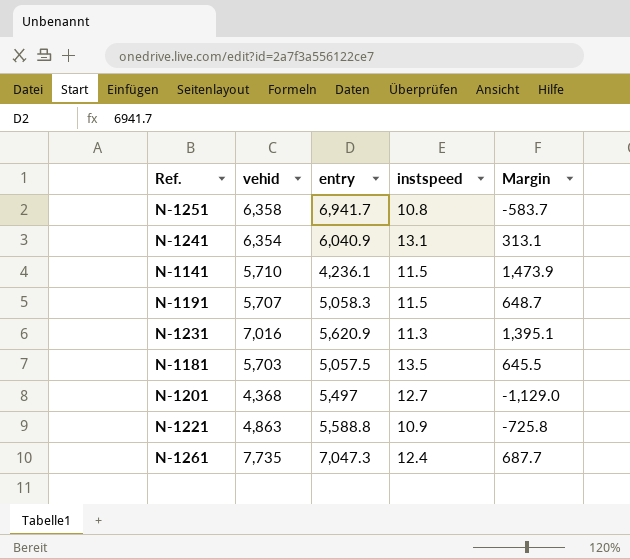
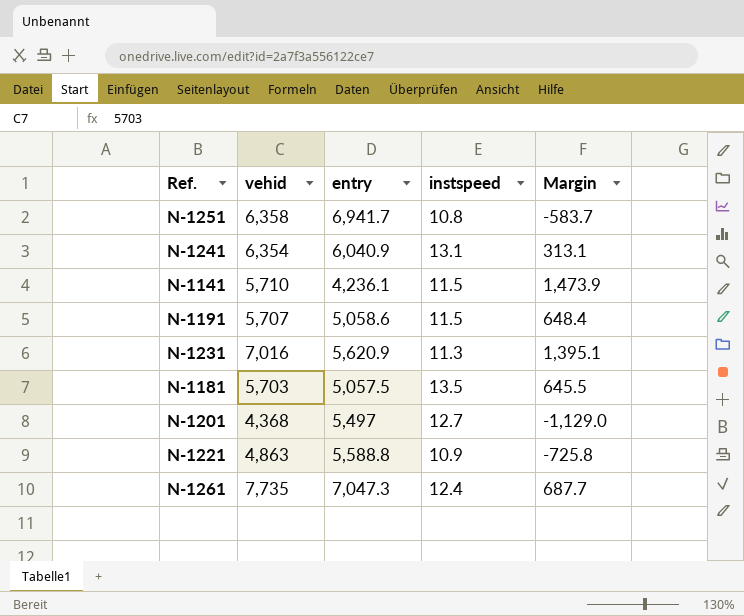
N-1191 | entry: 5,058.3 -> 5,058.6
N-1191 | Margin: 648.7 -> 648.4

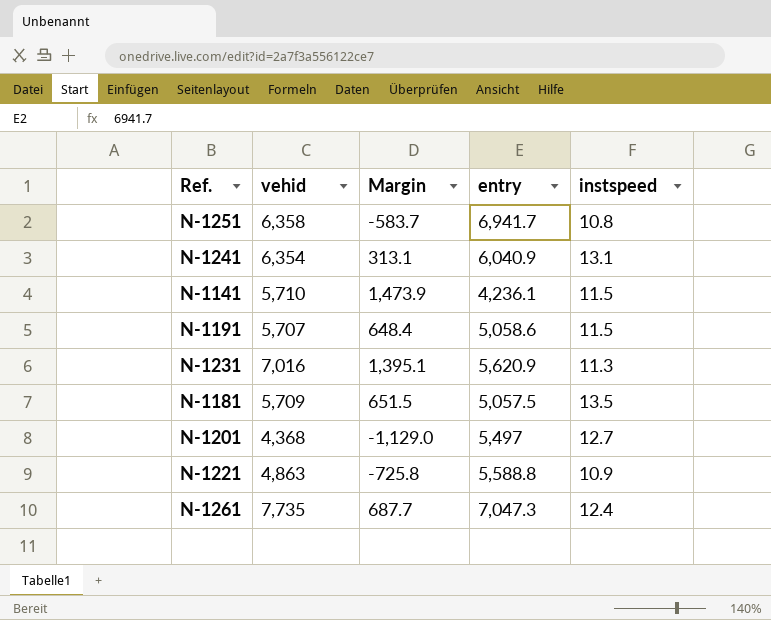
column Margin | position: 5 -> 3
N-1181 | vehid: 5,703 -> 5,709
N-1181 | Margin: 645.5 -> 651.5

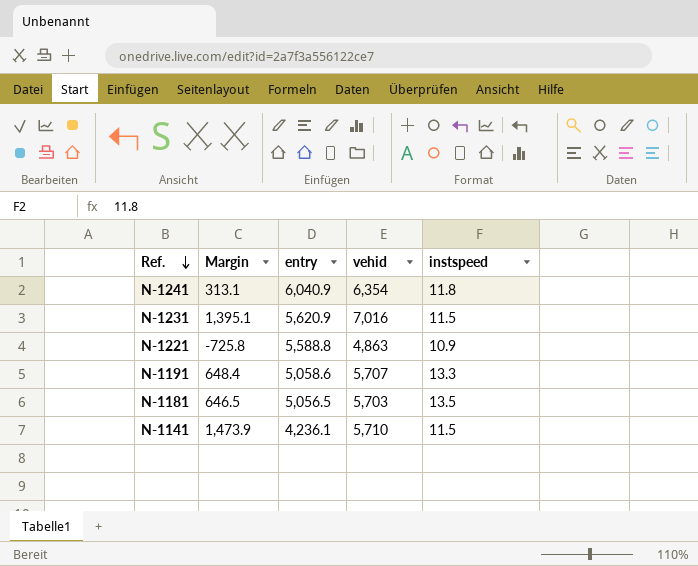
row order: none -> Ref. descending
column vehid | position: 2 -> 4
row N-1251: 6,358 | -583.7 | 6,941.7 | 10.8 -> none
row N-1201: 4,368 | -1,129.0 | 5,497 | 12.7 -> none
row N-1261: 7,735 | 687.7 | 7,047.3 | 12.4 -> none
N-1241 | instspeed: 13.1 -> 11.8
N-1231 | instspeed: 11.3 -> 11.5
N-1191 | instspeed: 11.5 -> 13.3
N-1181 | Margin: 651.5 -> 646.5
N-1181 | entry: 5,057.5 -> 5,056.5
N-1181 | vehid: 5,709 -> 5,703

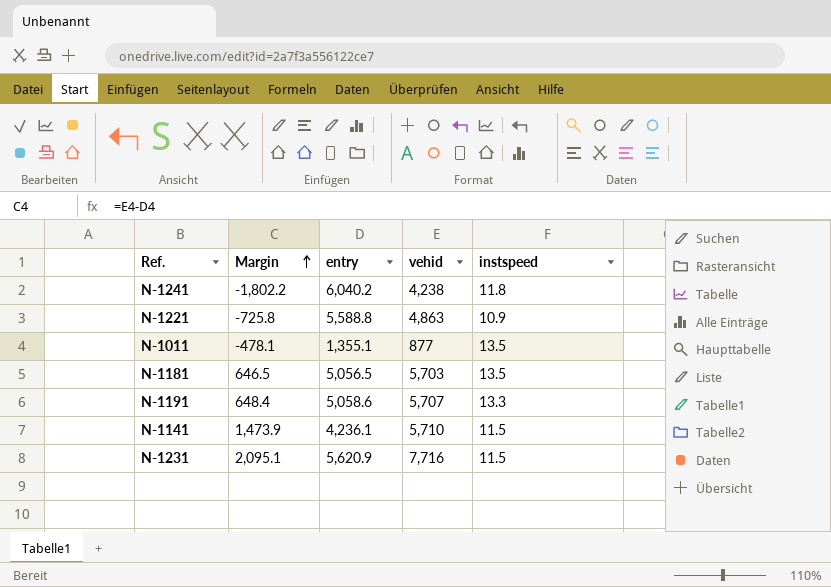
row order: Ref. descending -> Margin ascending
N-1241 | Margin: 313.1 -> -1,802.2
N-1241 | entry: 6,040.9 -> 6,040.2
N-1241 | vehid: 6,354 -> 4,238
row N-1011: none -> -478.1 | 1,355.1 | 877 | 13.5
N-1231 | Margin: 1,395.1 -> 2,095.1
N-1231 | vehid: 7,016 -> 7,716

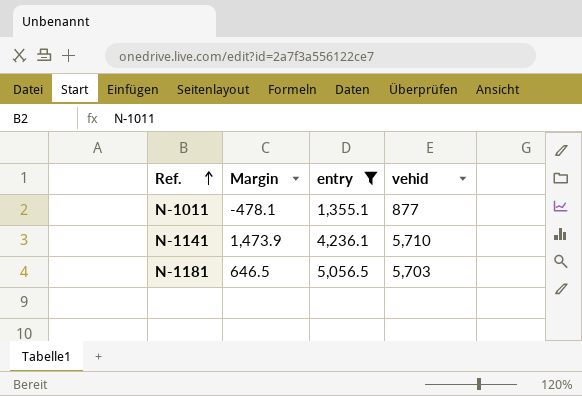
filter: none -> entry <= 5,056.5
row order: Margin ascending -> Ref. ascending
column instspeed | position: 5 -> none

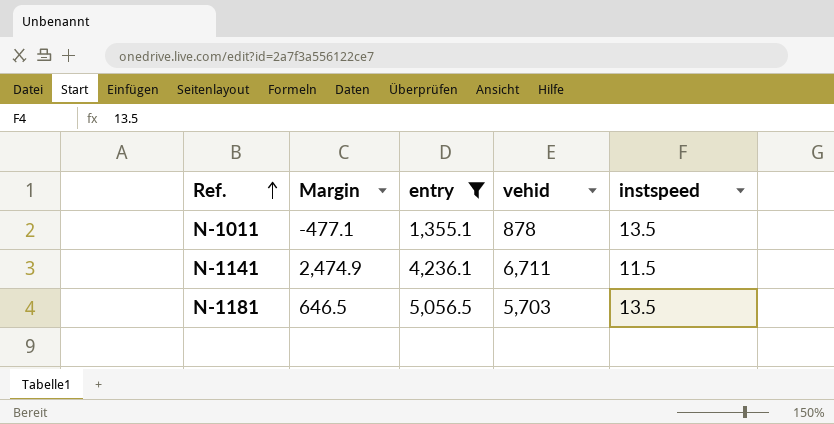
column instspeed | position: none -> 5
N-1011 | Margin: -478.1 -> -477.1
N-1011 | vehid: 877 -> 878
N-1141 | Margin: 1,473.9 -> 2,474.9
N-1141 | vehid: 5,710 -> 6,711

